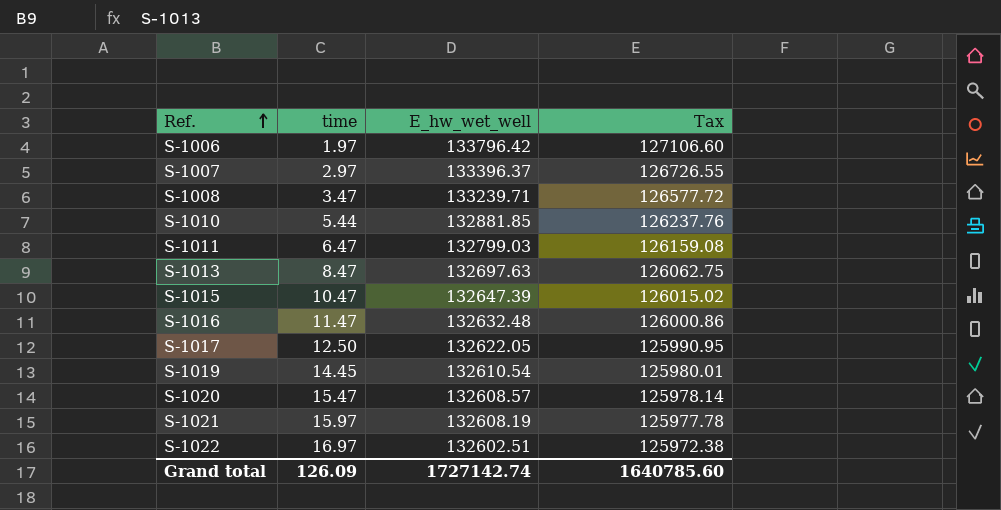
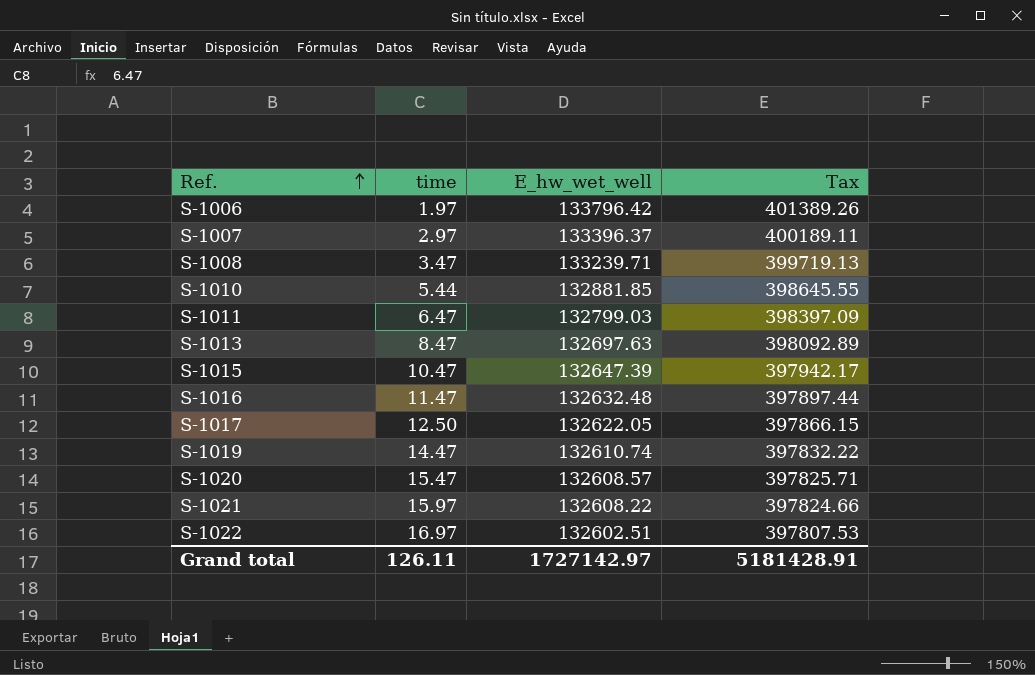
column Tax | formula: [E_hw_wet_well] * 0.95 -> [E_hw_wet_well] * 3
S-1019 | time: 14.45 -> 14.47
S-1019 | E_hw_wet_well: 132610.54 -> 132610.74
S-1021 | E_hw_wet_well: 132608.19 -> 132608.22
Grand total | time: 126.09 -> 126.11
Grand total | E_hw_wet_well: 1727142.74 -> 1727142.97
Grand total | Tax: 1640785.60 -> 5181428.91

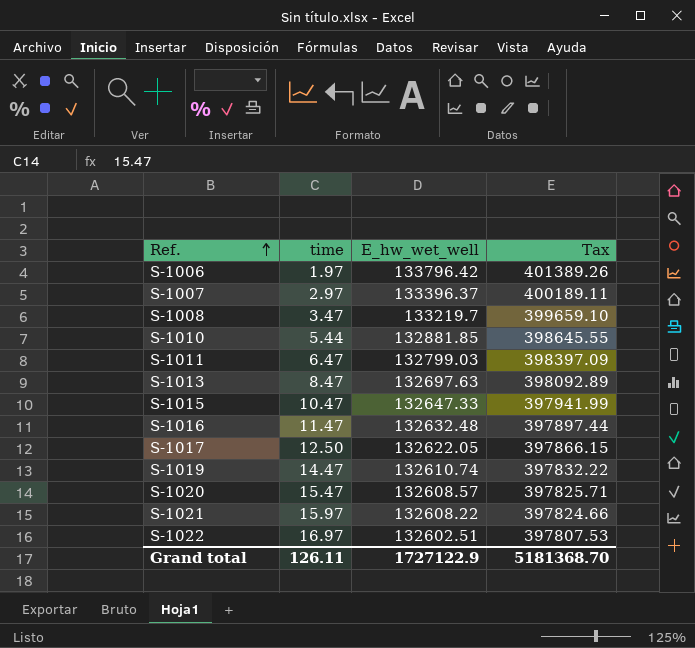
S-1008 | E_hw_wet_well: 133239.71 -> 133219.7
S-1008 | Tax: 399719.13 -> 399659.10
S-1015 | E_hw_wet_well: 132647.39 -> 132647.33
S-1015 | Tax: 397942.17 -> 397941.99
Grand total | E_hw_wet_well: 1727142.97 -> 1727122.9
Grand total | Tax: 5181428.91 -> 5181368.70

